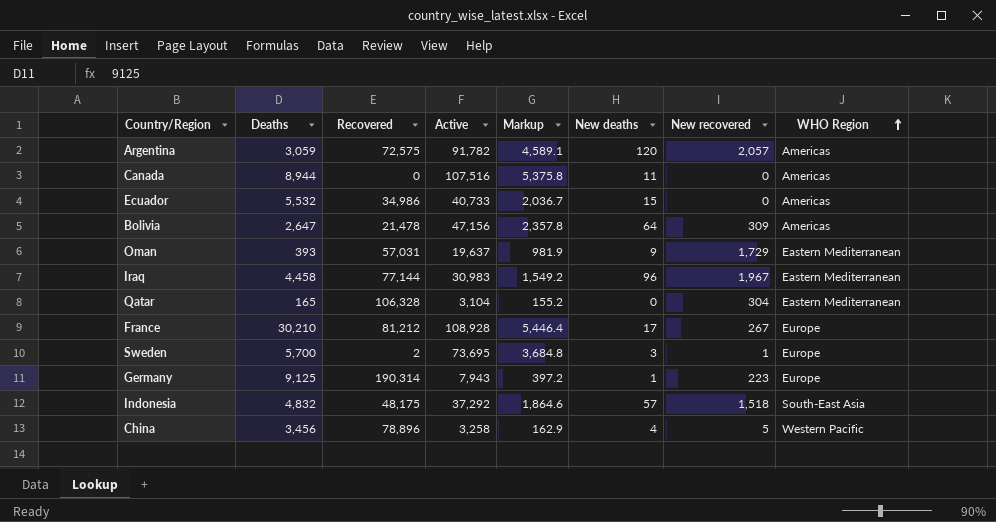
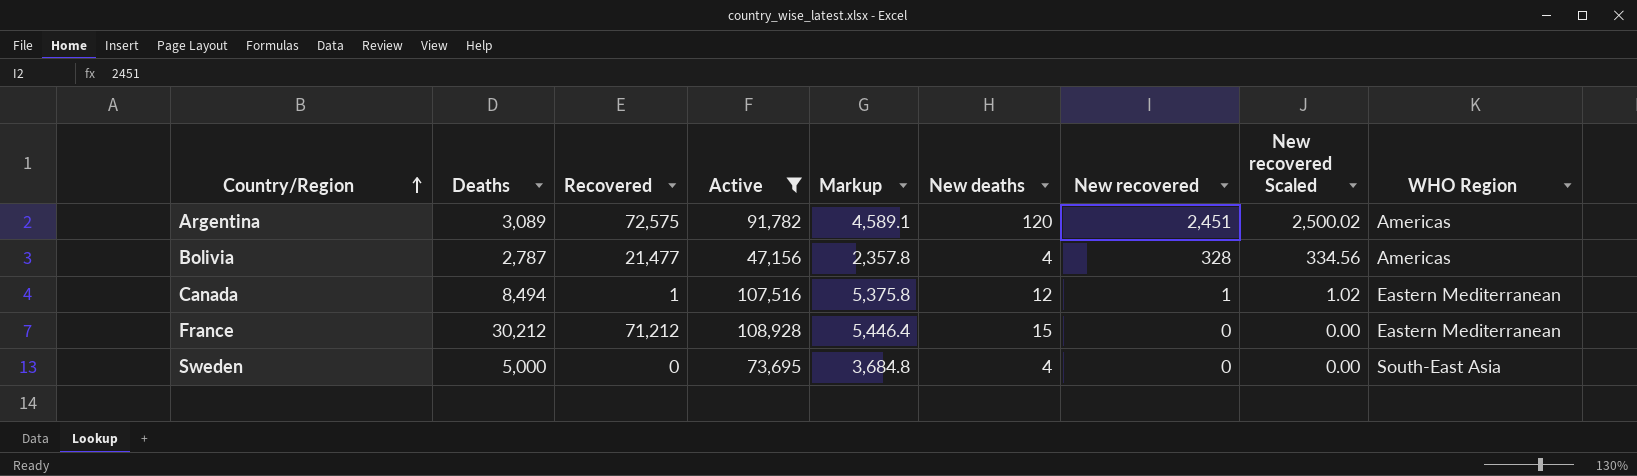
filter: none -> Active >= 47,156
row order: WHO Region ascending -> Country/Region ascending
column New recovered Scaled | formula: none -> [New recovered] * 1.02
Argentina | Deaths: 3,059 -> 3,089
Argentina | New recovered: 2,057 -> 2,451
Bolivia | Deaths: 2,647 -> 2,787
Bolivia | Recovered: 21,478 -> 21,477
Bolivia | New deaths: 64 -> 4
Bolivia | New recovered: 309 -> 328
Canada | Deaths: 8,944 -> 8,494
Canada | Recovered: 0 -> 1
Canada | New deaths: 11 -> 12
Canada | New recovered: 0 -> 1
Canada | WHO Region: Americas -> Eastern Mediterranean
France | Deaths: 30,210 -> 30,212
France | Recovered: 81,212 -> 71,212
France | New deaths: 17 -> 15
France | New recovered: 267 -> 0
France | WHO Region: Europe -> Eastern Mediterranean
Sweden | Deaths: 5,700 -> 5,000
Sweden | Recovered: 2 -> 0
Sweden | New deaths: 3 -> 4
Sweden | New recovered: 1 -> 0
Sweden | WHO Region: Europe -> South-East Asia

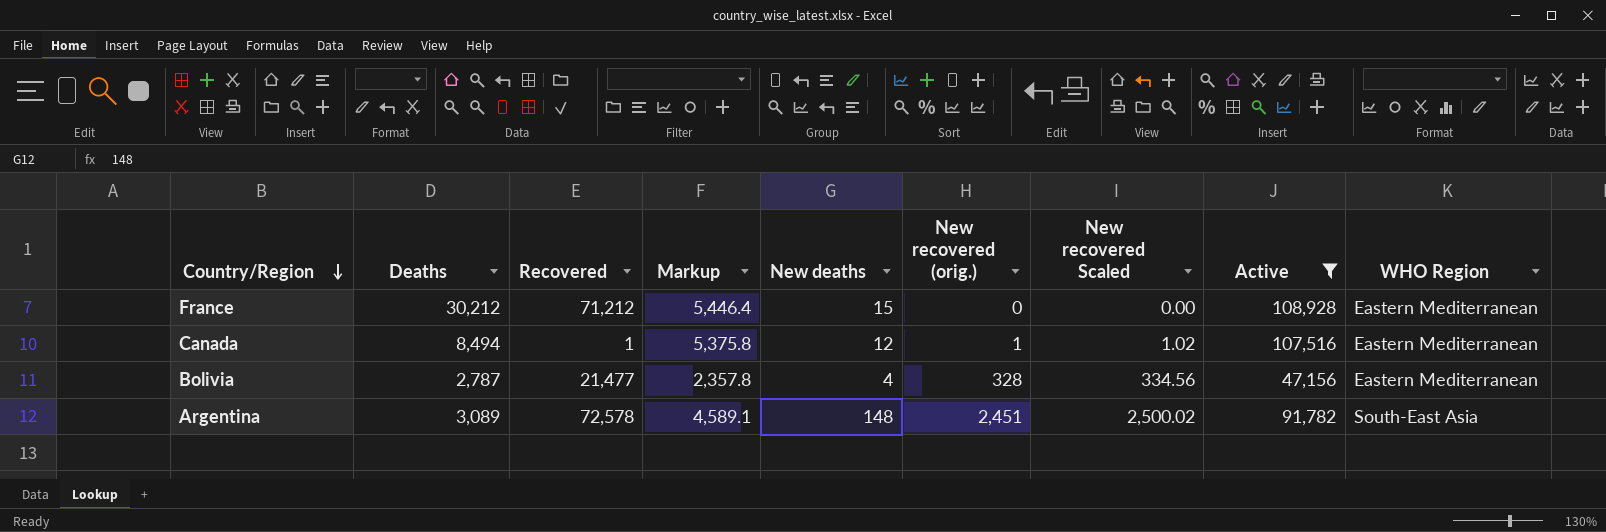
row order: Country/Region ascending -> Country/Region descending
column name: New recovered -> New recovered (orig.)
column Active | position: 4 -> 8
row Sweden: 5,000 | 0 | 73,695 | 3,684.8 | 4 | 0 | 0.00 | South-East Asia -> none
Bolivia | WHO Region: Americas -> Eastern Mediterranean
Argentina | Recovered: 72,575 -> 72,578
Argentina | New deaths: 120 -> 148
Argentina | WHO Region: Americas -> South-East Asia

